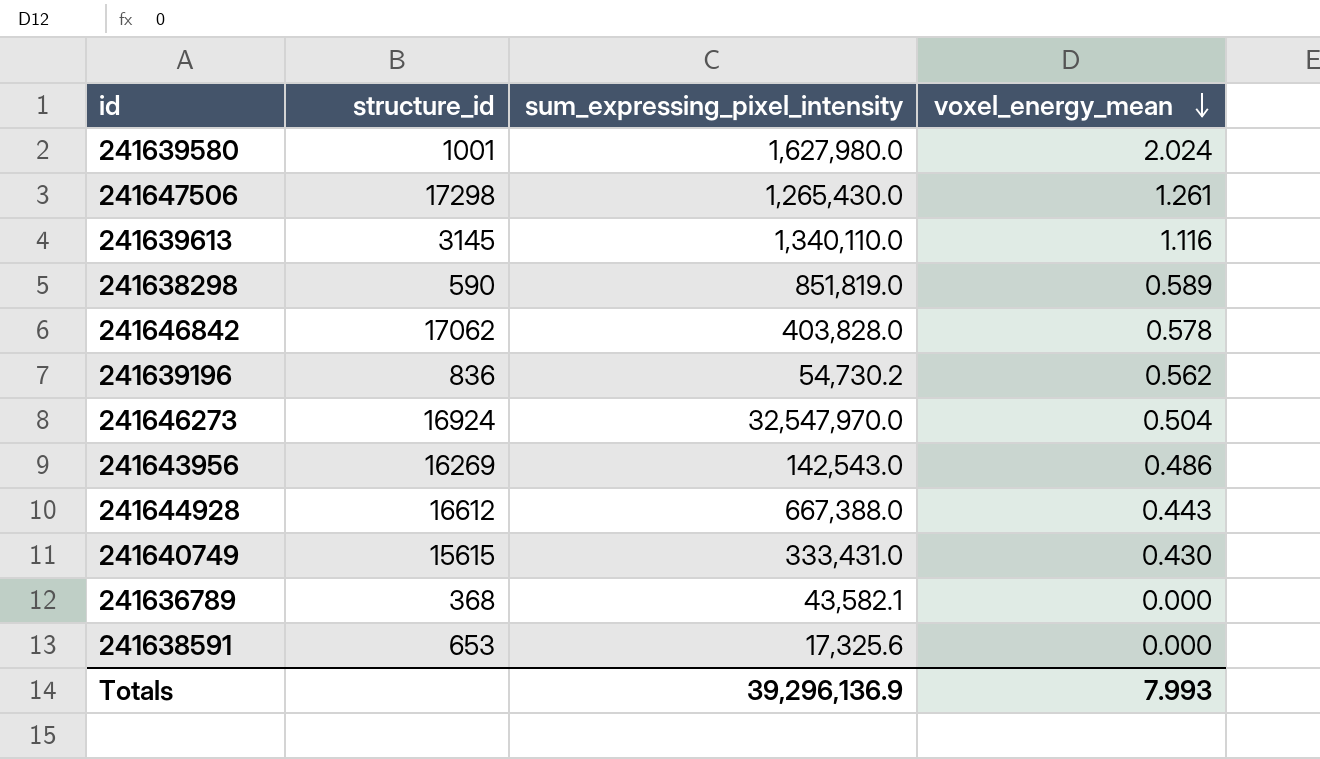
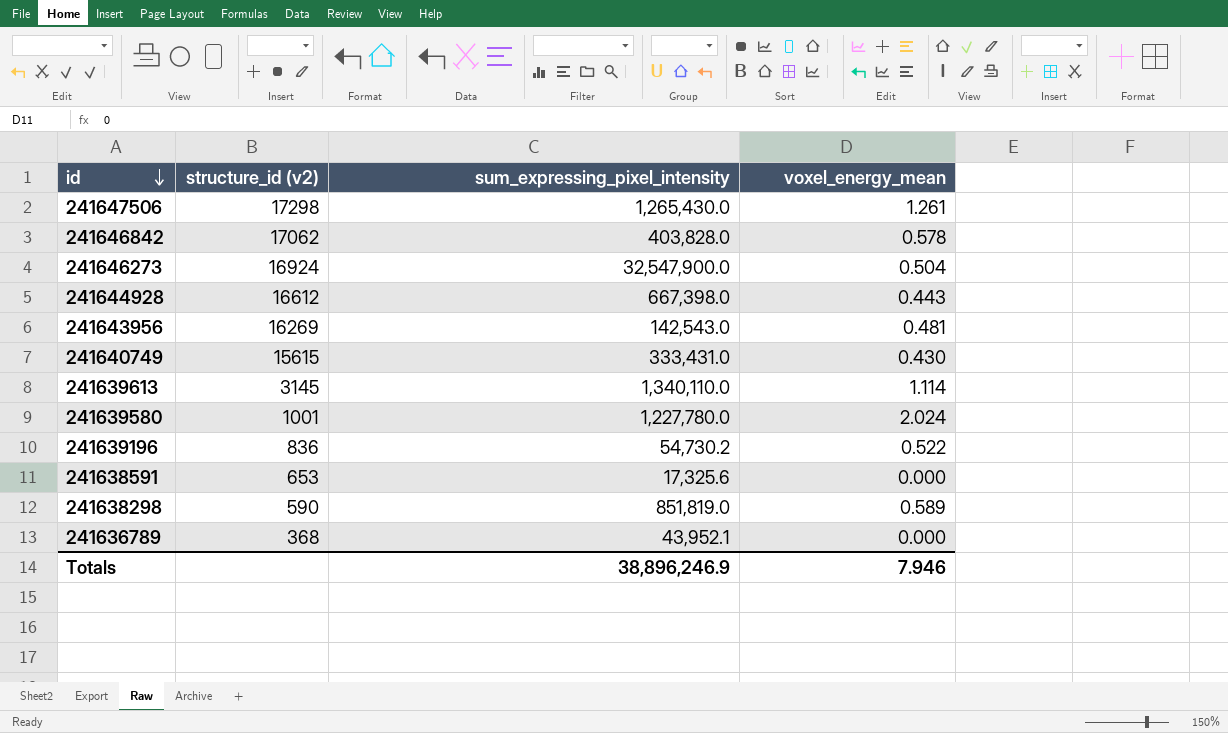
row order: voxel_energy_mean descending -> id descending
column name: structure_id -> structure_id (v2)
241646273 | sum_expressing_pixel_intensity: 32,547,970.0 -> 32,547,900.0
241644928 | sum_expressing_pixel_intensity: 667,388.0 -> 667,398.0
241643956 | voxel_energy_mean: 0.486 -> 0.481
241639613 | voxel_energy_mean: 1.116 -> 1.114
241639580 | sum_expressing_pixel_intensity: 1,627,980.0 -> 1,227,780.0
241639196 | voxel_energy_mean: 0.562 -> 0.522
241636789 | sum_expressing_pixel_intensity: 43,582.1 -> 43,952.1
Totals | sum_expressing_pixel_intensity: 39,296,136.9 -> 38,896,246.9
Totals | voxel_energy_mean: 7.993 -> 7.946

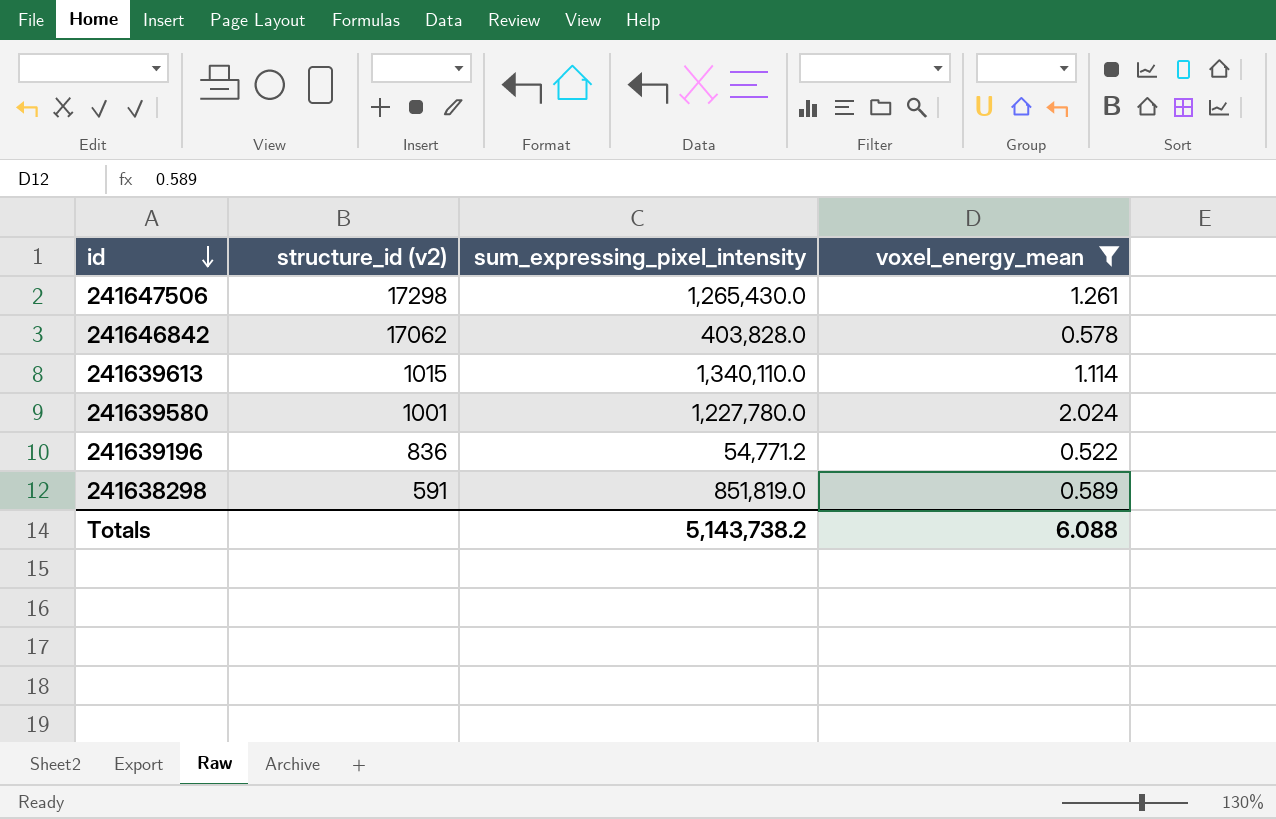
filter: none -> voxel_energy_mean >= 0.522
241639613 | structure_id (v2): 3145 -> 1015
241639196 | sum_expressing_pixel_intensity: 54,730.2 -> 54,771.2
241638298 | structure_id (v2): 590 -> 591
Totals | sum_expressing_pixel_intensity: 38,896,246.9 -> 5,143,738.2
Totals | voxel_energy_mean: 7.946 -> 6.088

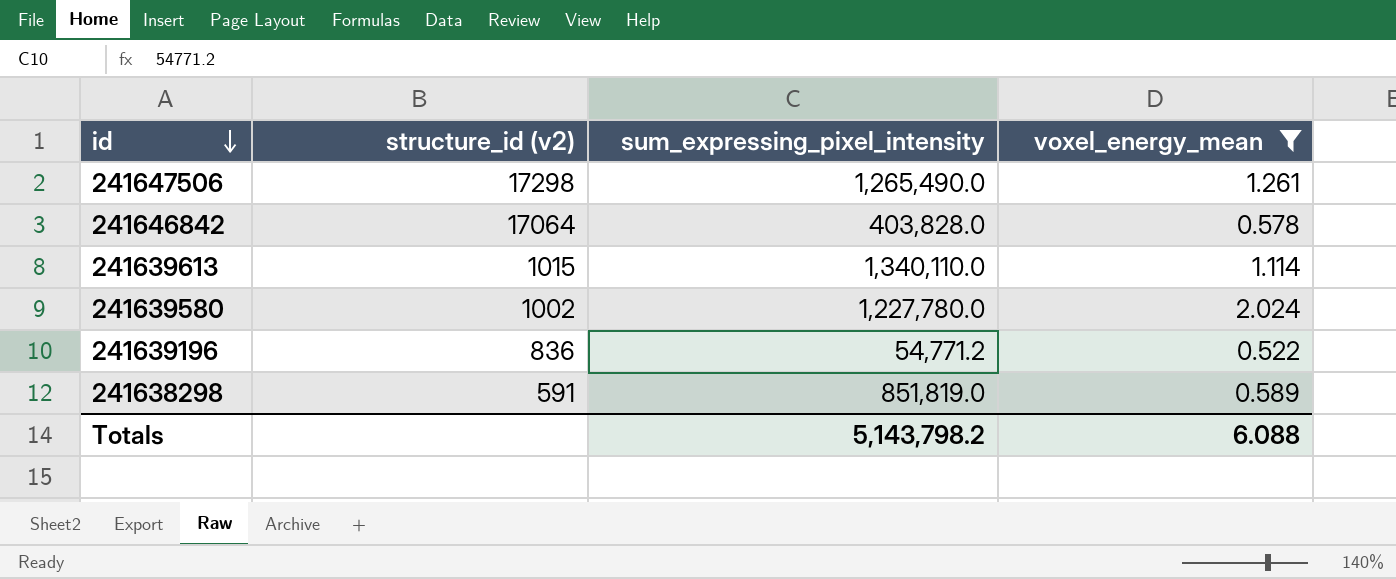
241647506 | sum_expressing_pixel_intensity: 1,265,430.0 -> 1,265,490.0
241646842 | structure_id (v2): 17062 -> 17064
241639580 | structure_id (v2): 1001 -> 1002
Totals | sum_expressing_pixel_intensity: 5,143,738.2 -> 5,143,798.2

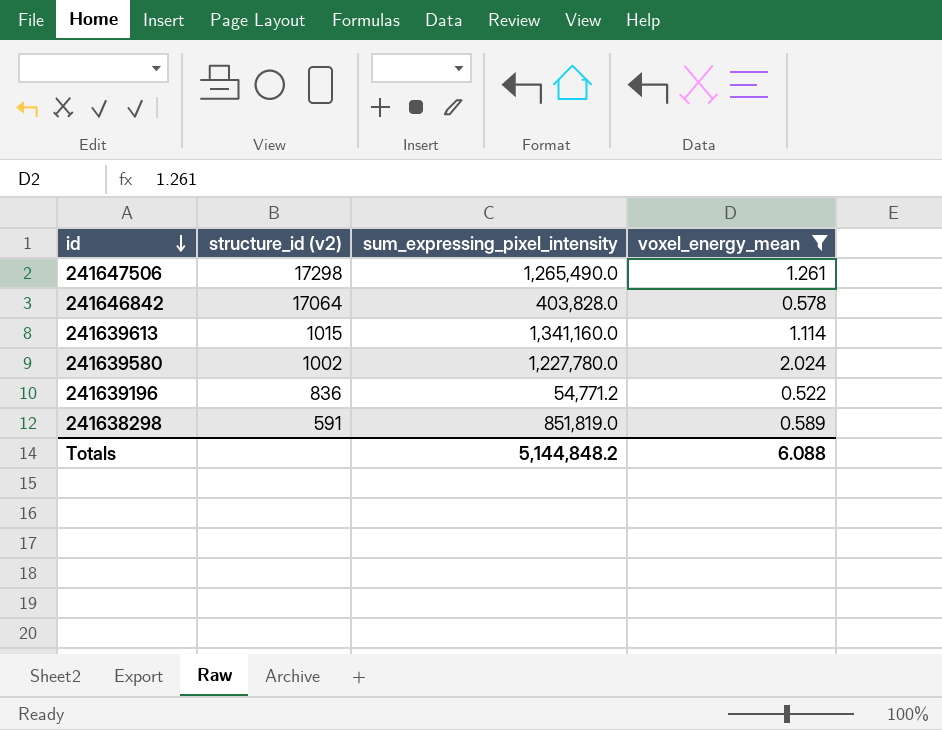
241639613 | sum_expressing_pixel_intensity: 1,340,110.0 -> 1,341,160.0
Totals | sum_expressing_pixel_intensity: 5,143,798.2 -> 5,144,848.2

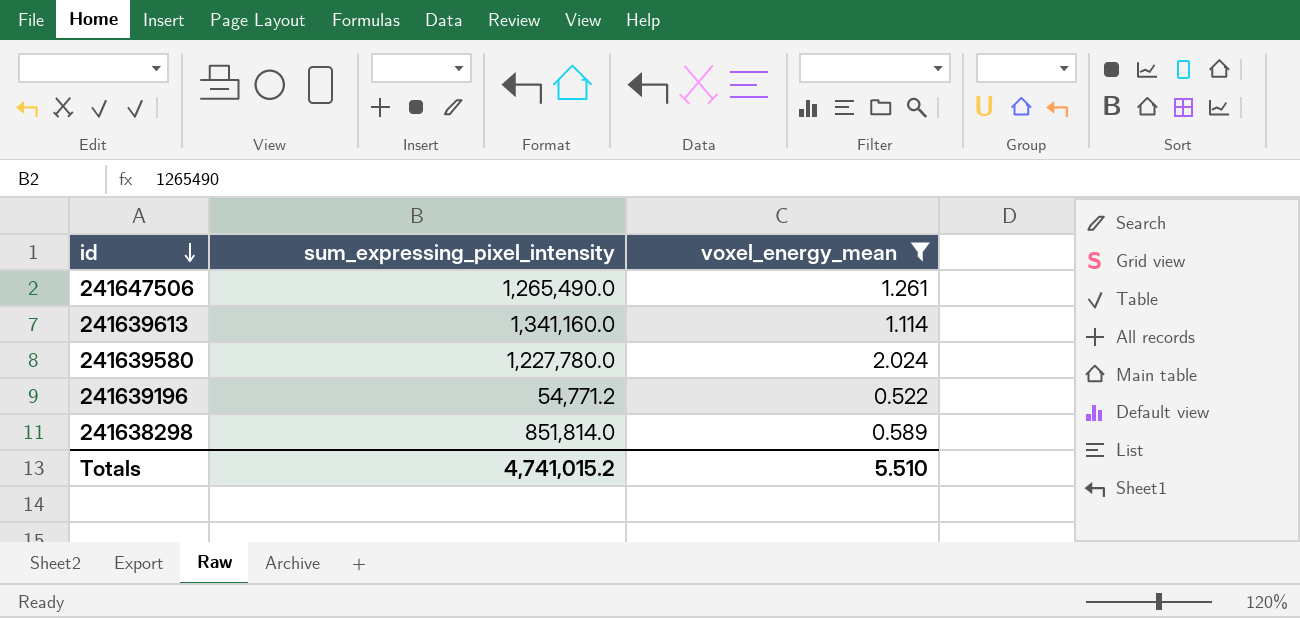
column structure_id (v2) | position: 2 -> none
row 241646842: 17064 | 403,828.0 | 0.578 -> none
241638298 | sum_expressing_pixel_intensity: 851,819.0 -> 851,814.0
Totals | sum_expressing_pixel_intensity: 5,144,848.2 -> 4,741,015.2
Totals | voxel_energy_mean: 6.088 -> 5.510

